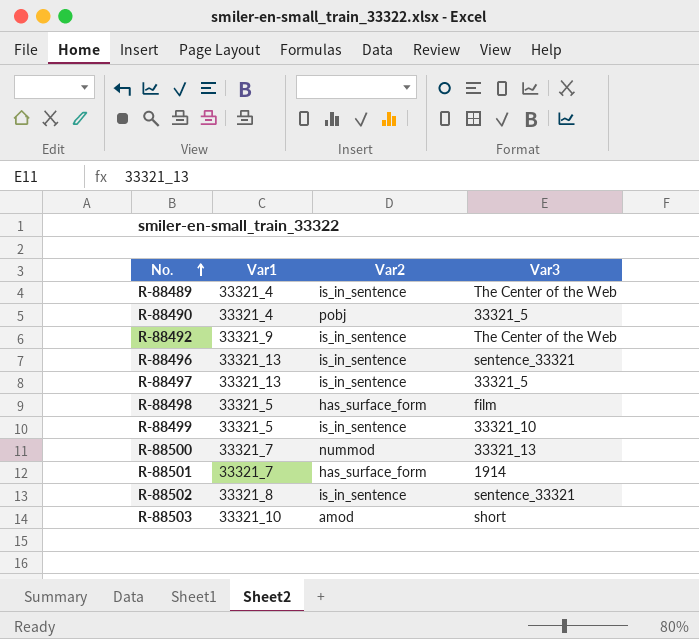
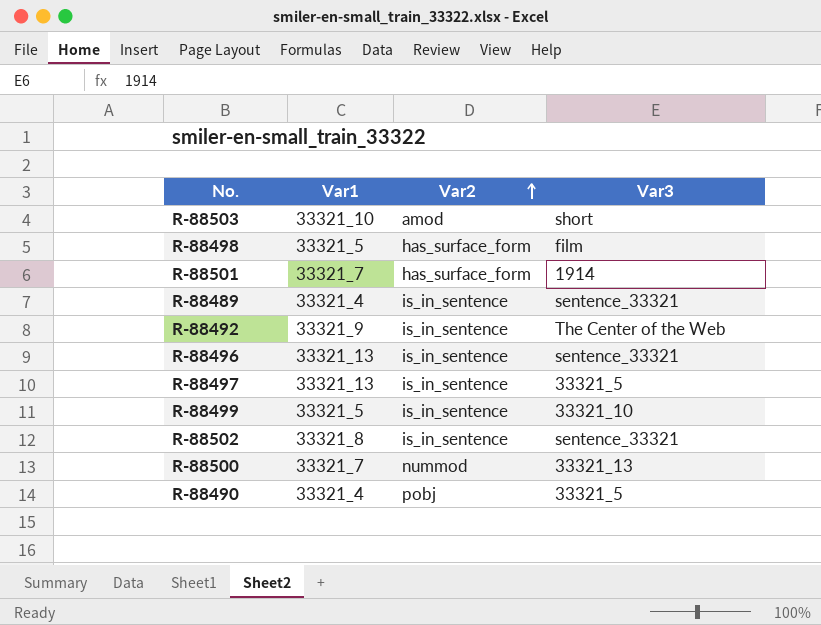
row order: No. ascending -> Var2 ascending
R-88489 | Var3: The Center of the Web -> sentence_33321

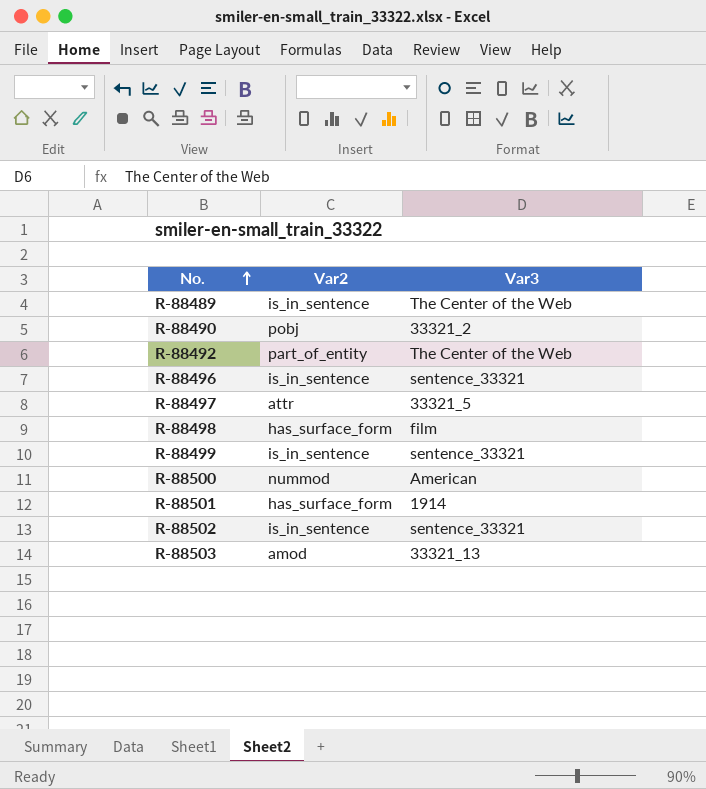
row order: Var2 ascending -> No. ascending
column Var1 | position: 2 -> none
R-88489 | Var3: sentence_33321 -> The Center of the Web
R-88490 | Var3: 33321_5 -> 33321_2
R-88492 | Var2: is_in_sentence -> part_of_entity
R-88497 | Var2: is_in_sentence -> attr
R-88499 | Var3: 33321_10 -> sentence_33321
R-88500 | Var3: 33321_13 -> American
R-88503 | Var3: short -> 33321_13

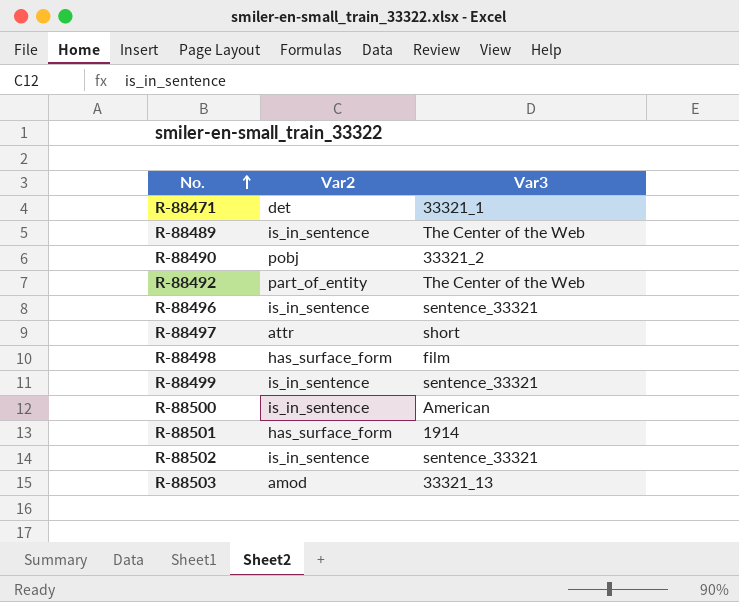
row R-88471: none -> det | 33321_1
R-88497 | Var3: 33321_5 -> short
R-88500 | Var2: nummod -> is_in_sentence

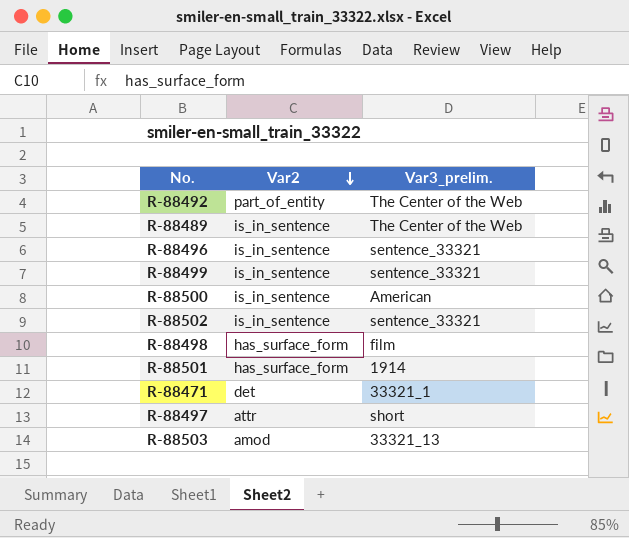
row order: No. ascending -> Var2 descending
column name: Var3 -> Var3_prelim.
row R-88490: pobj | 33321_2 -> none

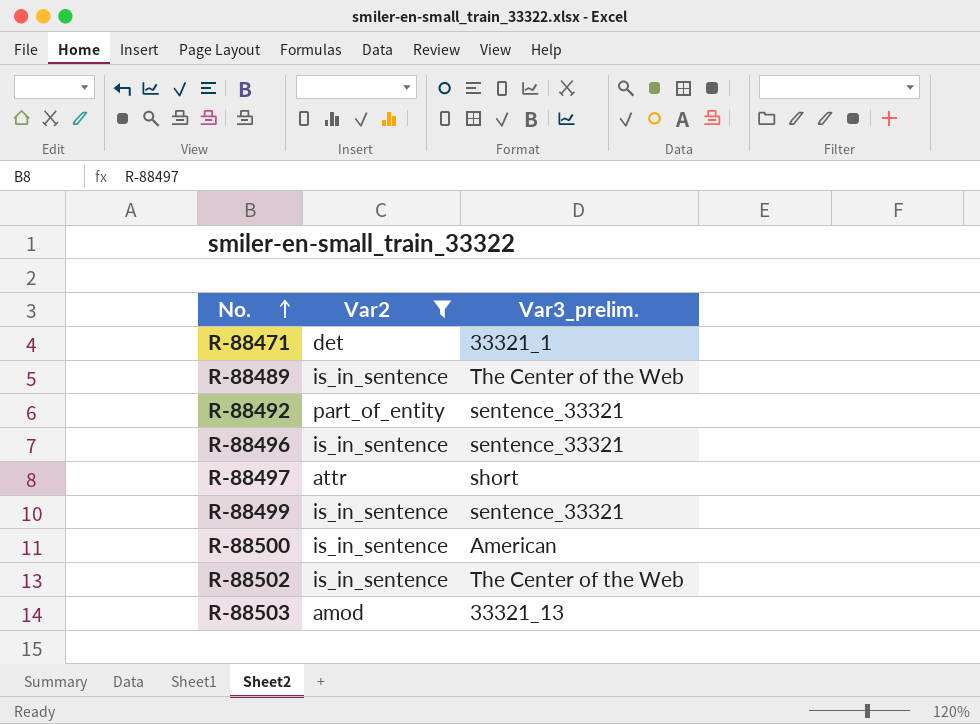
filter: none -> Var2 != has_surface_form
row order: Var2 descending -> No. ascending
R-88492 | Var3_prelim.: The Center of the Web -> sentence_33321
R-88502 | Var3_prelim.: sentence_33321 -> The Center of the Web

